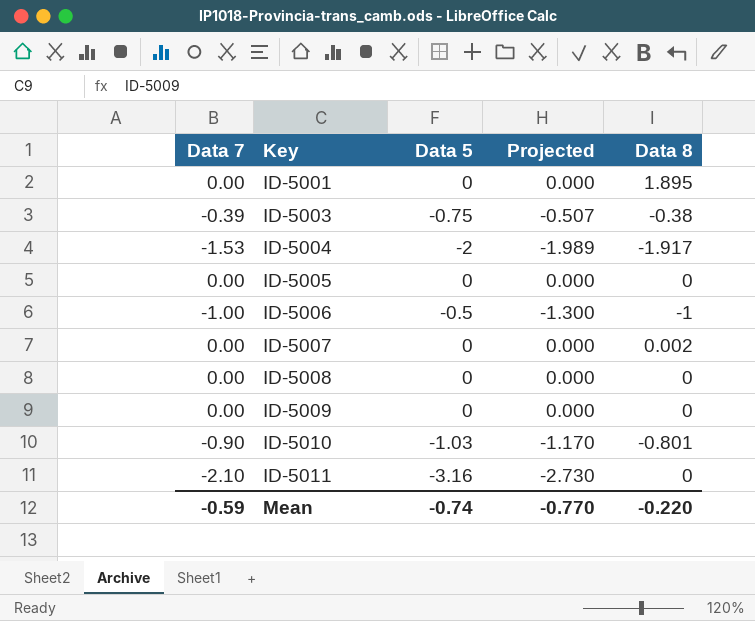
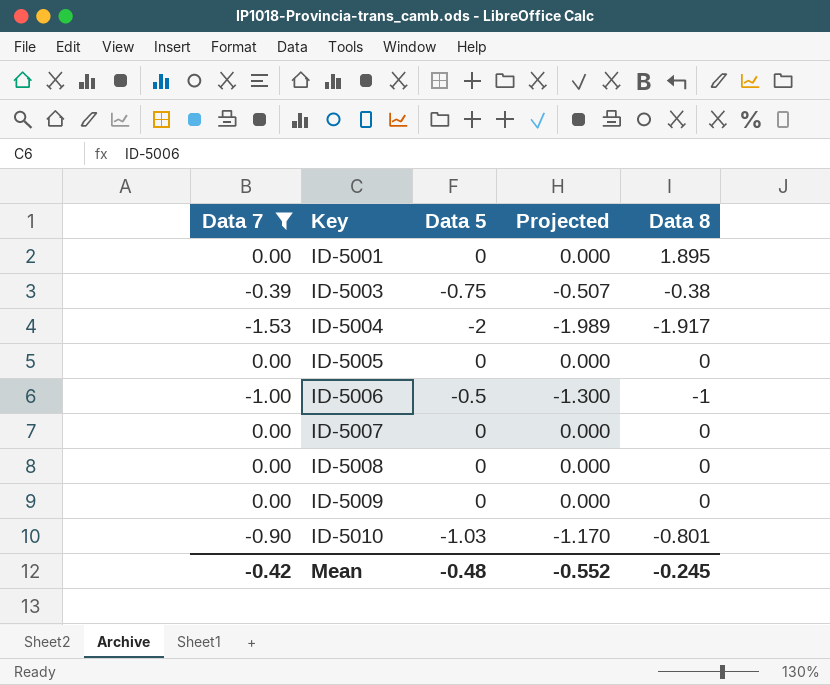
filter: none -> Data 7 != -2.10
ID-5007 | Data 8: 0.002 -> 0
Mean | Data 7: -0.59 -> -0.42
Mean | Data 5: -0.74 -> -0.48
Mean | Projected: -0.770 -> -0.552
Mean | Data 8: -0.220 -> -0.245

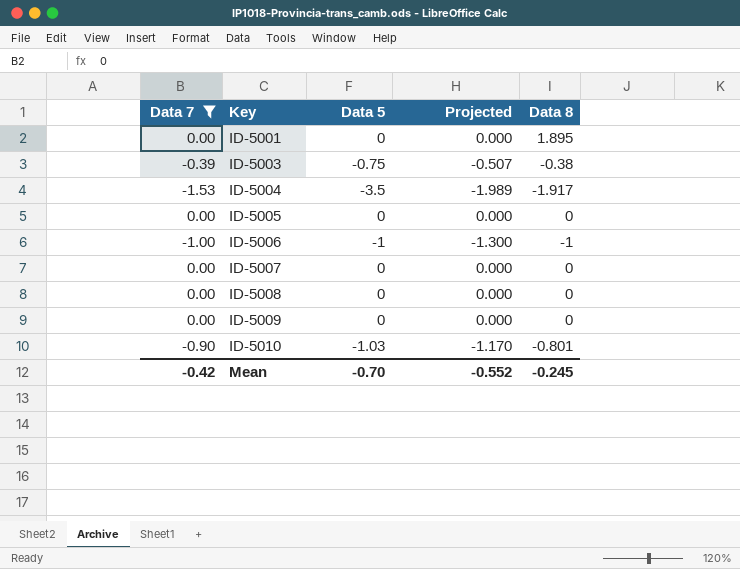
ID-5004 | Data 5: -2 -> -3.5
ID-5006 | Data 5: -0.5 -> -1
Mean | Data 5: -0.48 -> -0.70

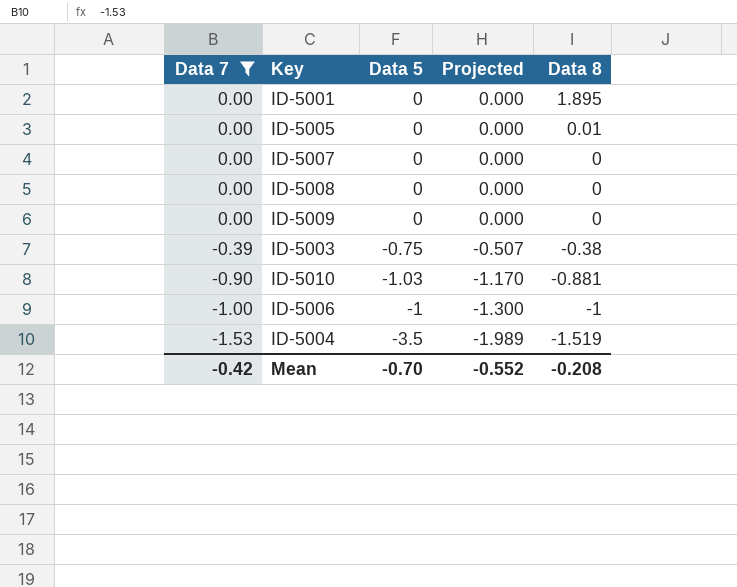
row order: Key ascending -> Data 7 descending
ID-5005 | Data 8: 0 -> 0.01
ID-5010 | Data 8: -0.801 -> -0.881
ID-5004 | Data 8: -1.917 -> -1.519
Mean | Data 8: -0.245 -> -0.208

